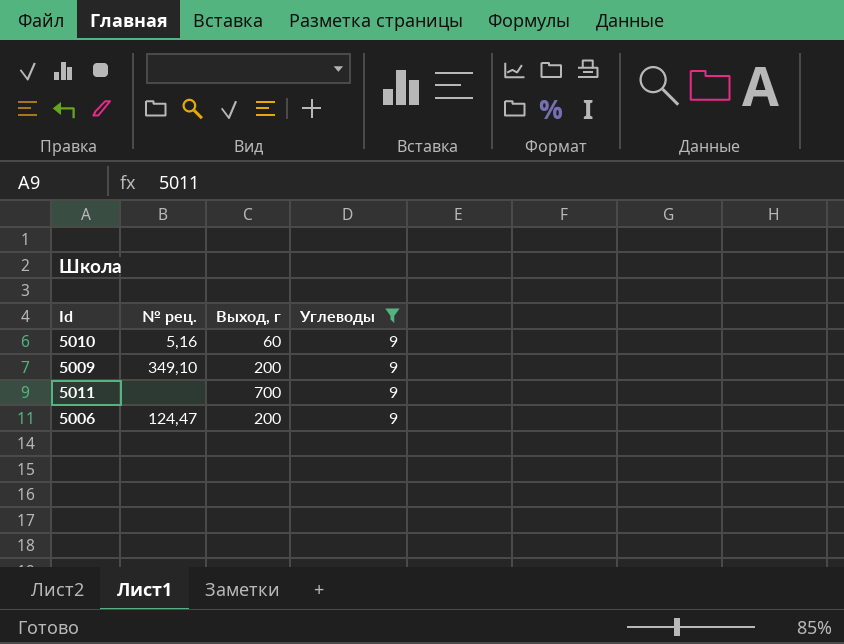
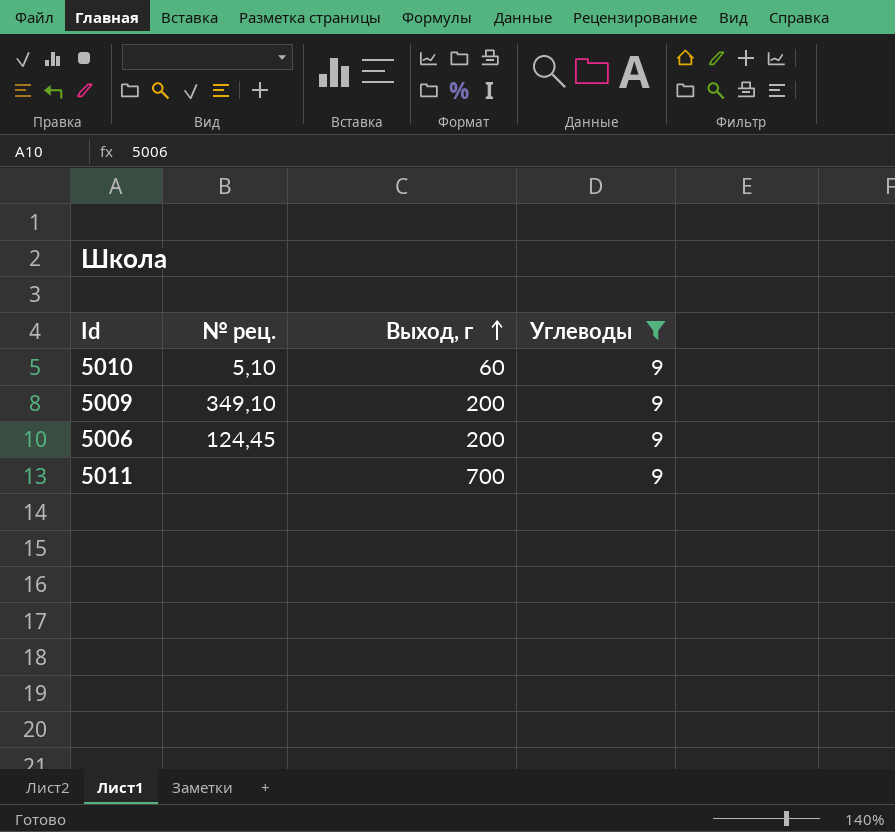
row order: none -> Выход, г ascending
5010 | № рец.: 5,16 -> 5,10
5006 | № рец.: 124,47 -> 124,45

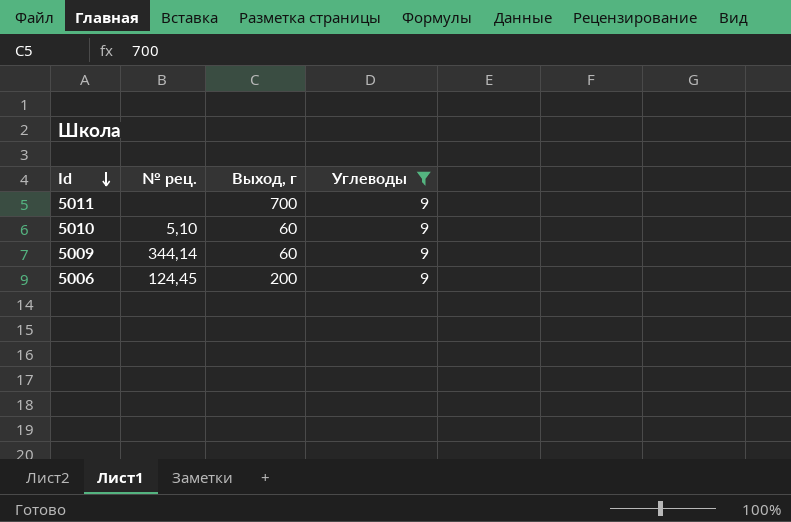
row order: Выход, г ascending -> Id descending
5009 | № рец.: 349,10 -> 344,14
5009 | Выход, г: 200 -> 60

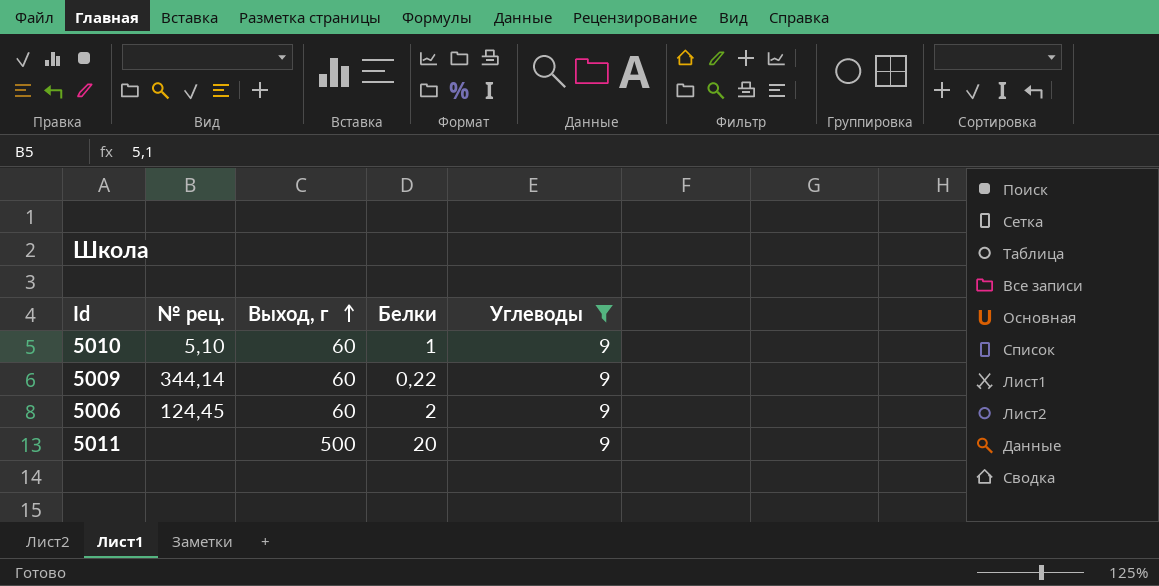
row order: Id descending -> Выход, г ascending
column Белки | position: none -> 4
5006 | Выход, г: 200 -> 60
5011 | Выход, г: 700 -> 500

